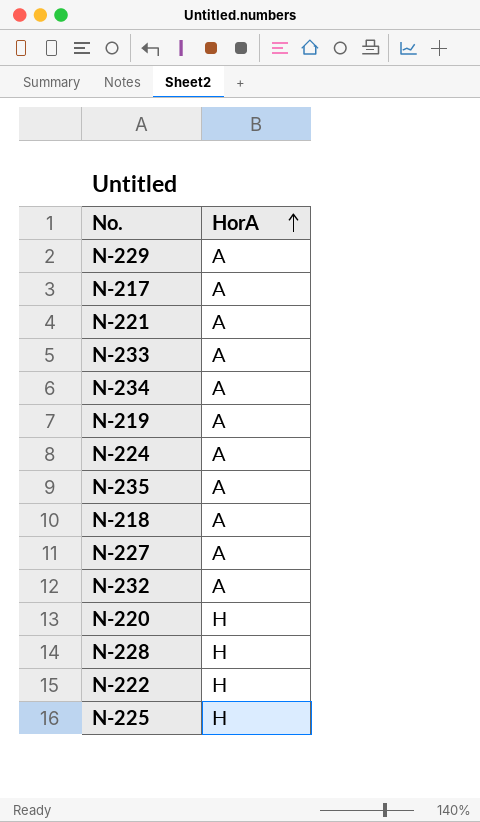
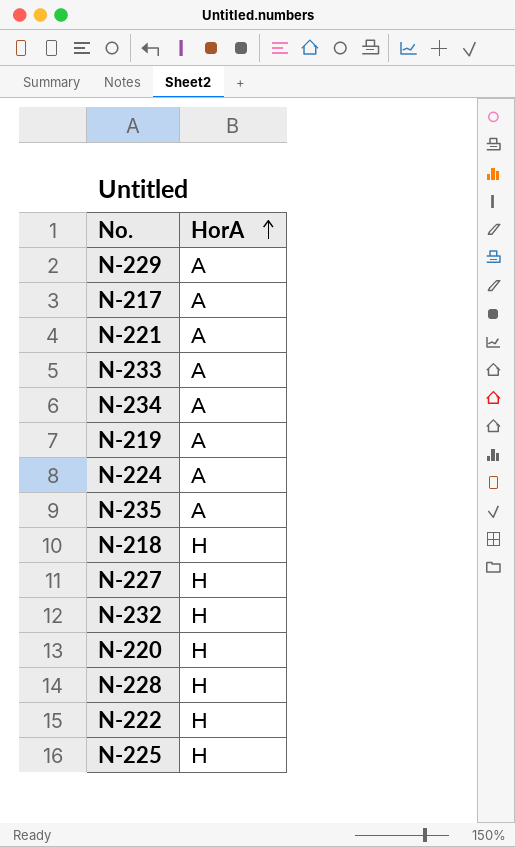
N-218 | HorA: A -> H
N-227 | HorA: A -> H
N-232 | HorA: A -> H

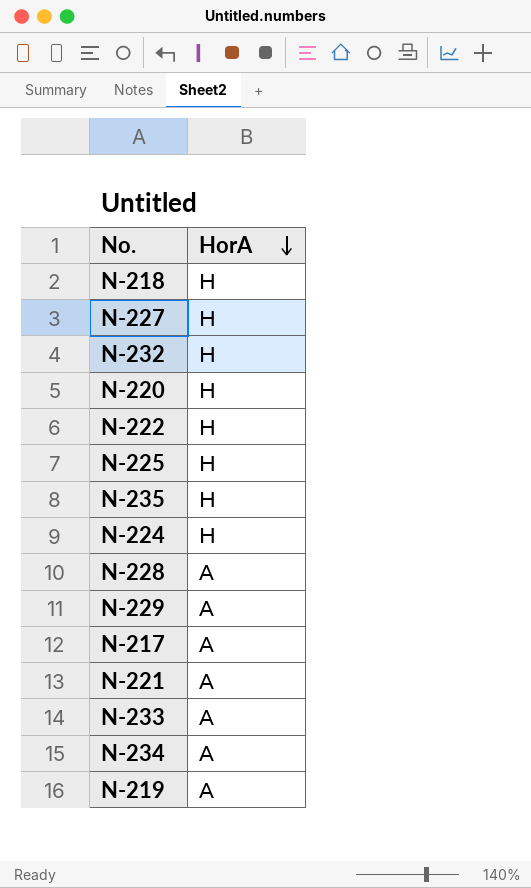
row order: HorA ascending -> HorA descending
N-235 | HorA: A -> H
N-224 | HorA: A -> H
N-228 | HorA: H -> A

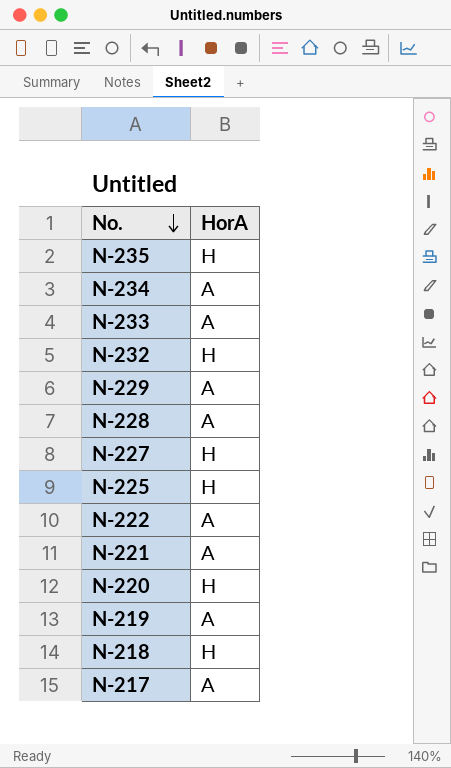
row order: HorA descending -> No. descending
row N-224: H -> none
N-222 | HorA: H -> A

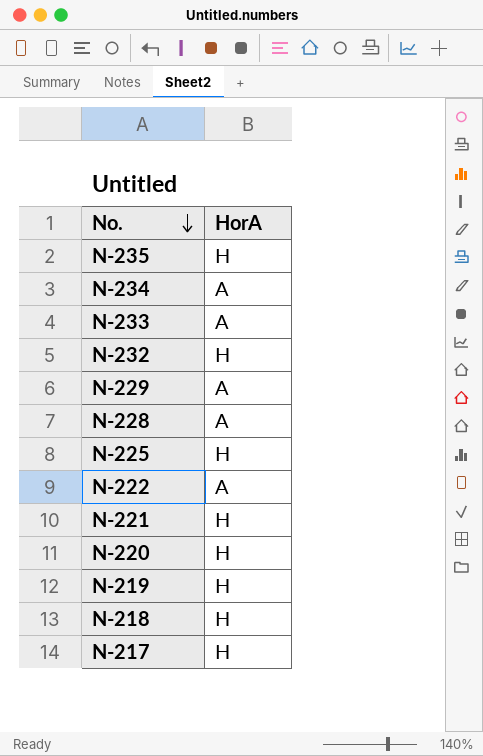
row N-227: H -> none
N-221 | HorA: A -> H
N-219 | HorA: A -> H
N-217 | HorA: A -> H

